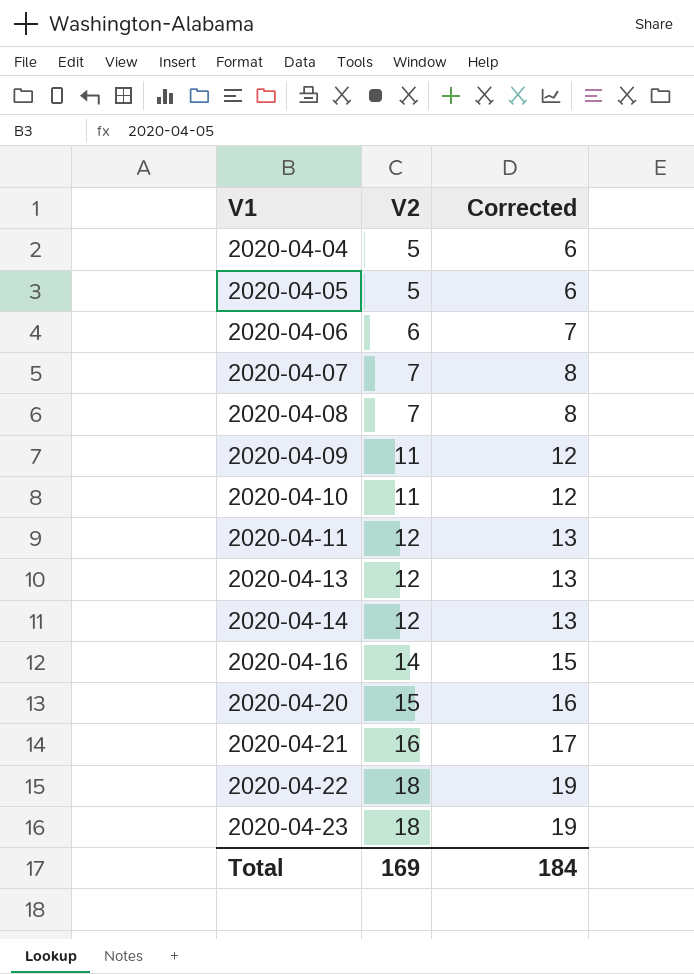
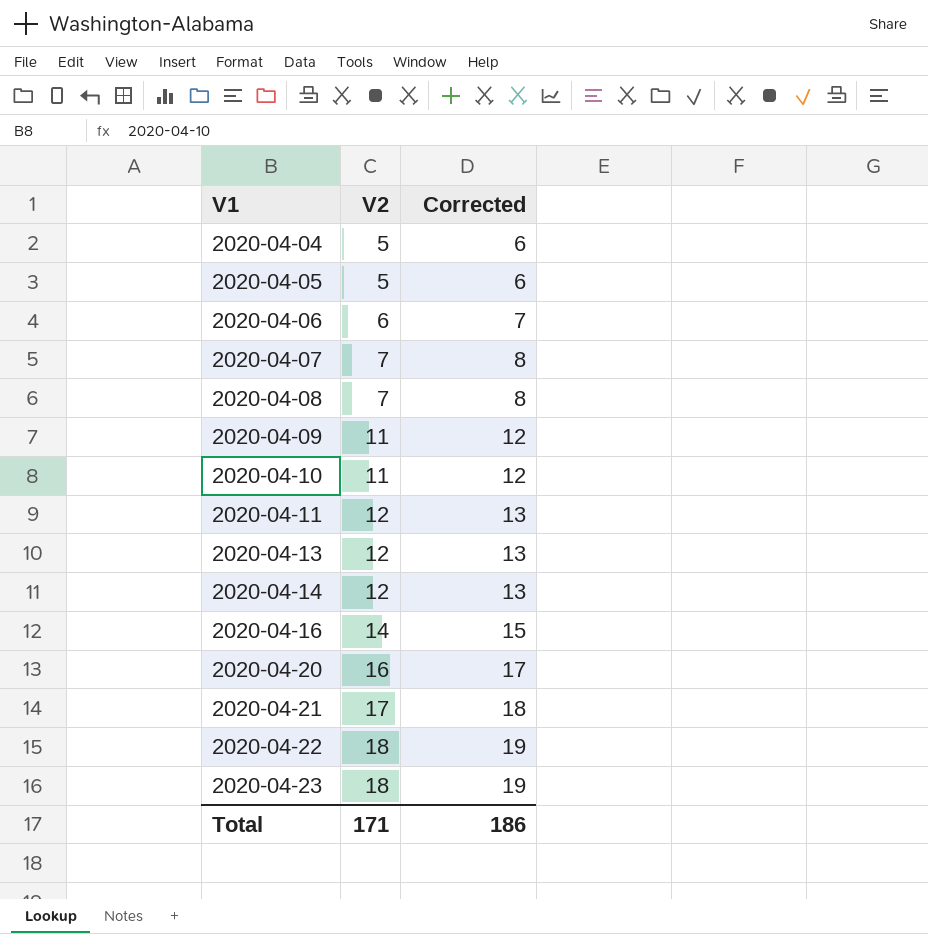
2020-04-20 | V2: 15 -> 16
2020-04-20 | Corrected: 16 -> 17
2020-04-21 | V2: 16 -> 17
2020-04-21 | Corrected: 17 -> 18
Total | V2: 169 -> 171
Total | Corrected: 184 -> 186

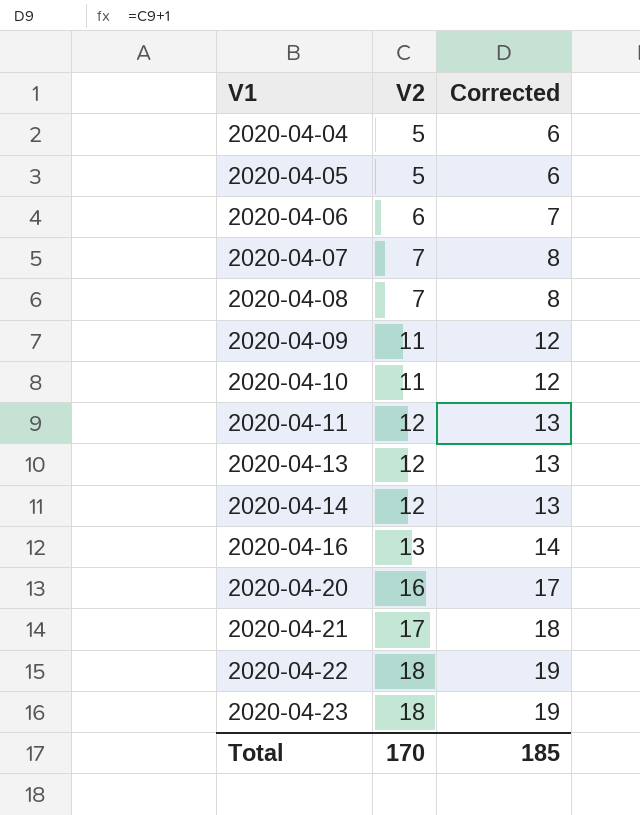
2020-04-16 | V2: 14 -> 13
2020-04-16 | Corrected: 15 -> 14
Total | V2: 171 -> 170
Total | Corrected: 186 -> 185

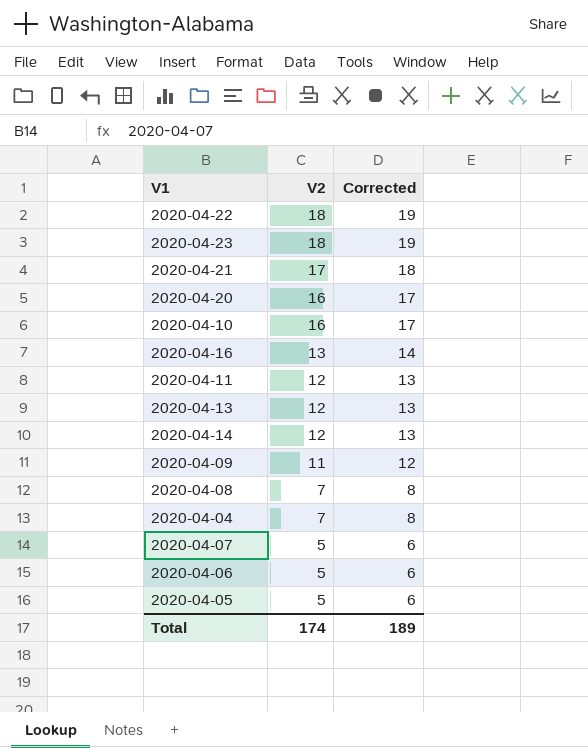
row order: V1 ascending -> V2 descending
2020-04-10 | V2: 11 -> 16
2020-04-10 | Corrected: 12 -> 17
2020-04-04 | V2: 5 -> 7
2020-04-04 | Corrected: 6 -> 8
2020-04-07 | V2: 7 -> 5
2020-04-07 | Corrected: 8 -> 6
2020-04-06 | V2: 6 -> 5
2020-04-06 | Corrected: 7 -> 6
Total | V2: 170 -> 174
Total | Corrected: 185 -> 189

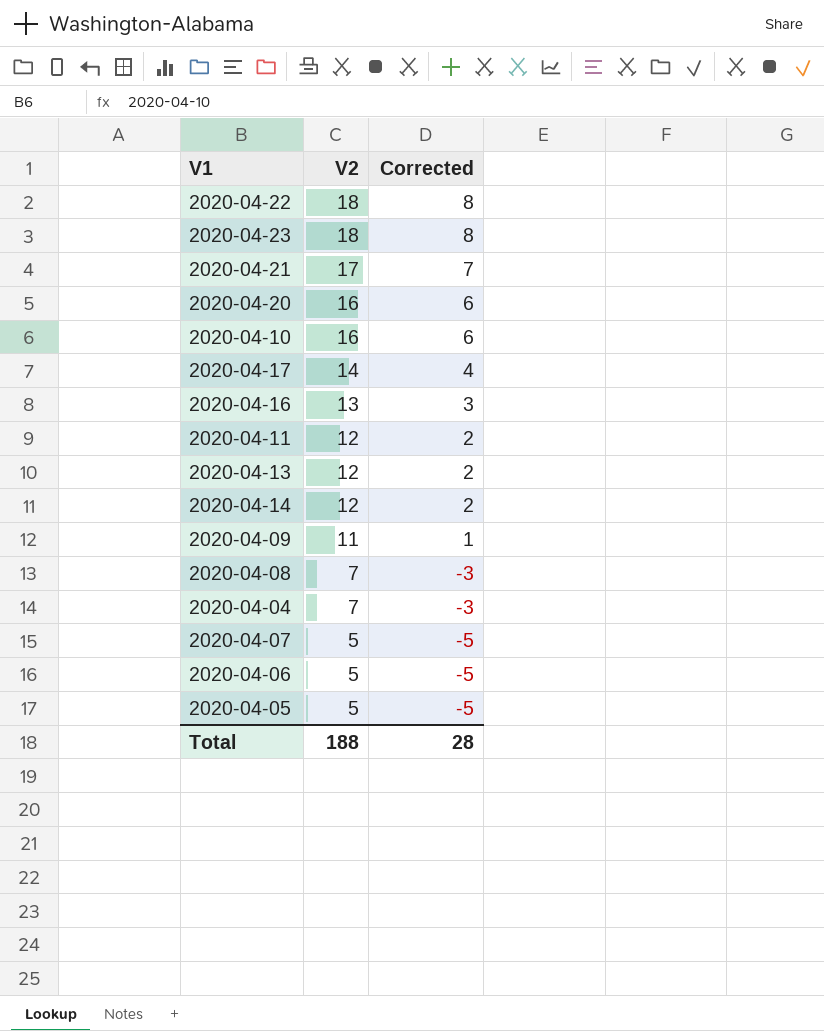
column Corrected | formula: [V2] + 1 -> [V2] - 10
row 2020-04-17: none -> 14 | 4
Total | V2: 174 -> 188
Total | Corrected: 189 -> 28

